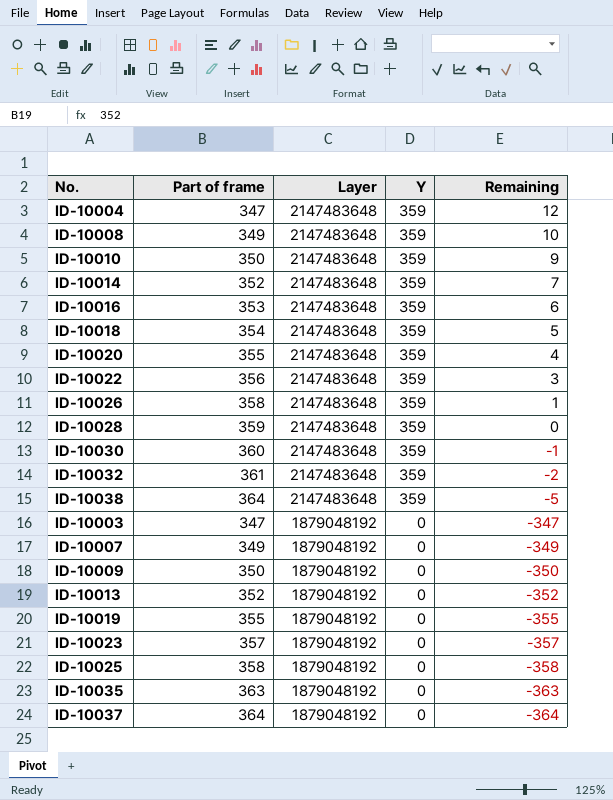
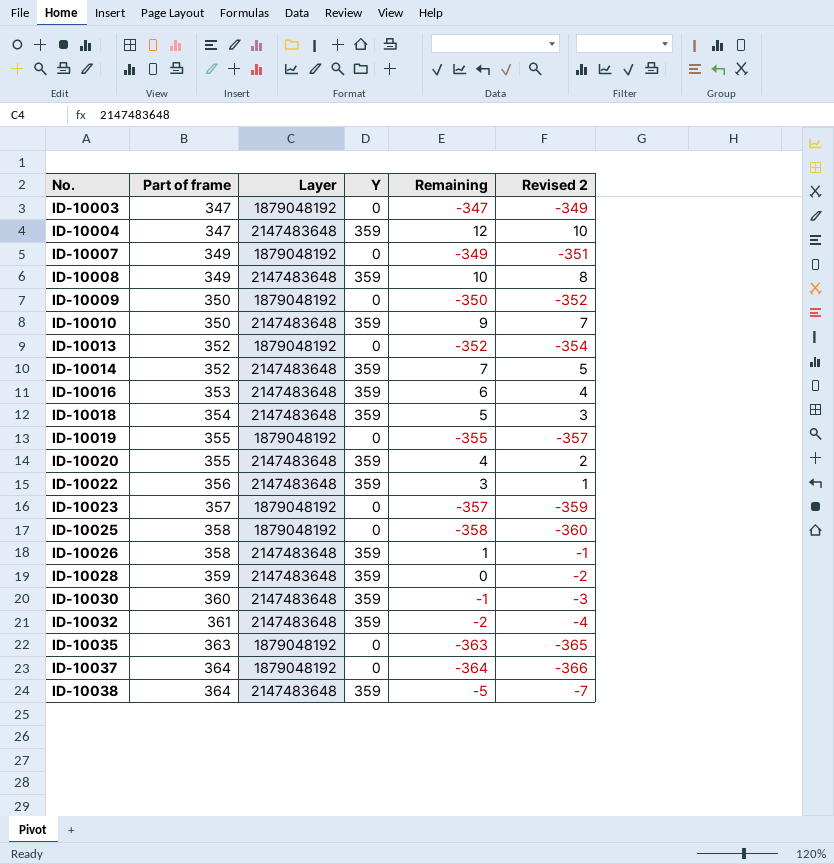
row order: Layer descending -> No. ascending
column Revised 2 | formula: none -> [Remaining] - 2

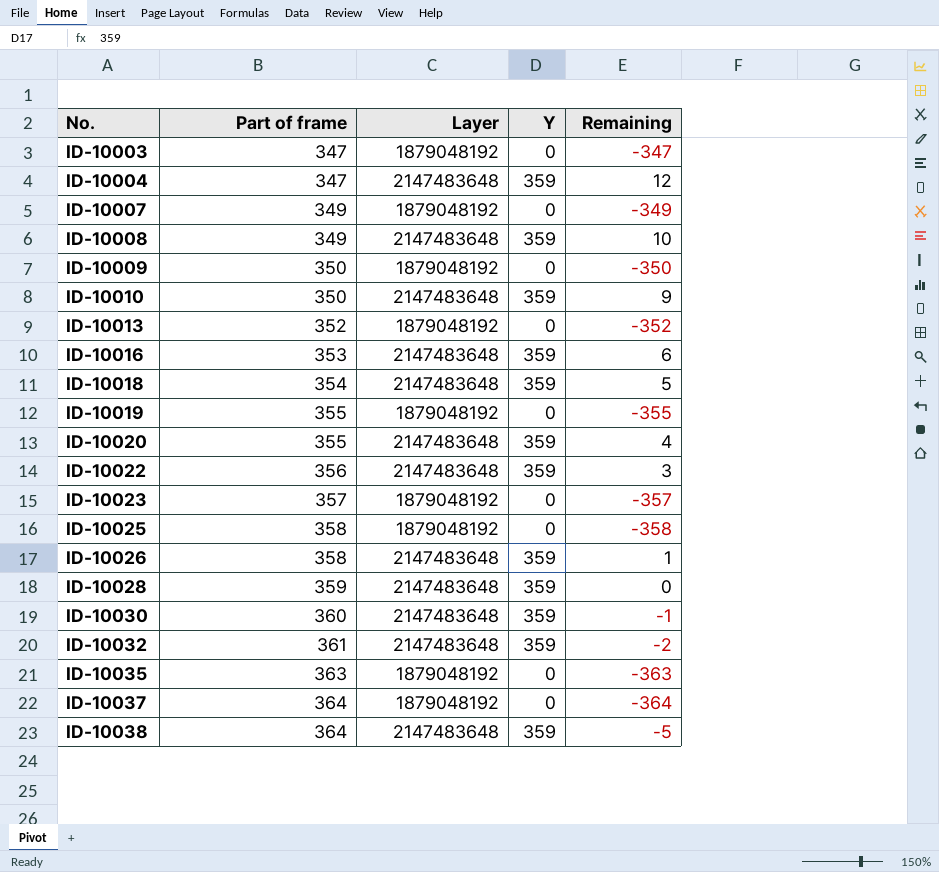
column Revised 2 | formula: [Remaining] - 2 -> none
row ID-10014: 352 | 2147483648 | 359 | 7 | 5 -> none

